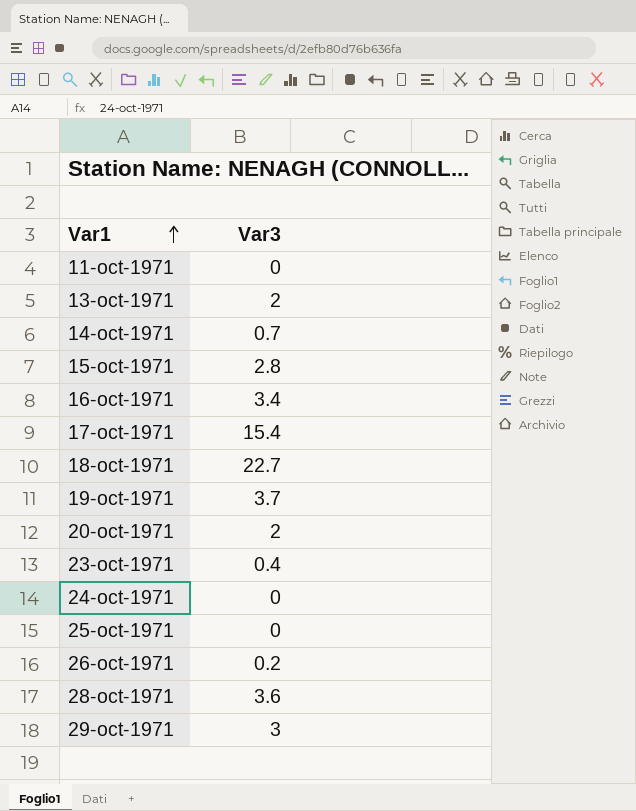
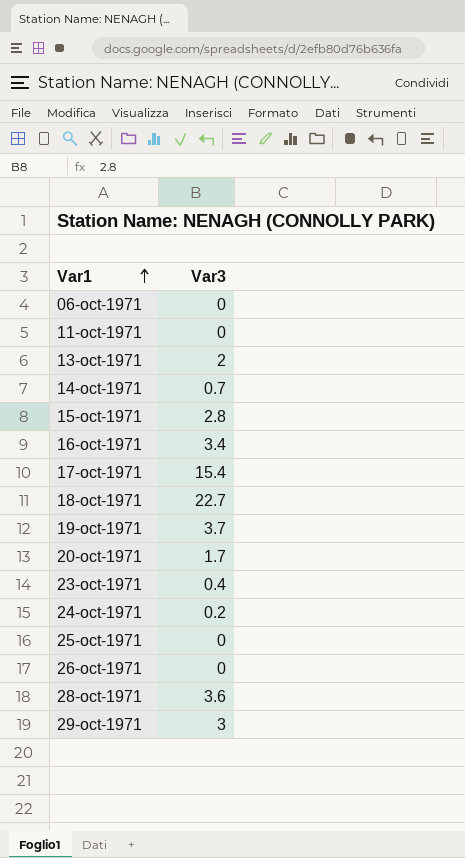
row 06-oct-1971: none -> 0
20-oct-1971 | Var3: 2 -> 1.7
24-oct-1971 | Var3: 0 -> 0.2
26-oct-1971 | Var3: 0.2 -> 0

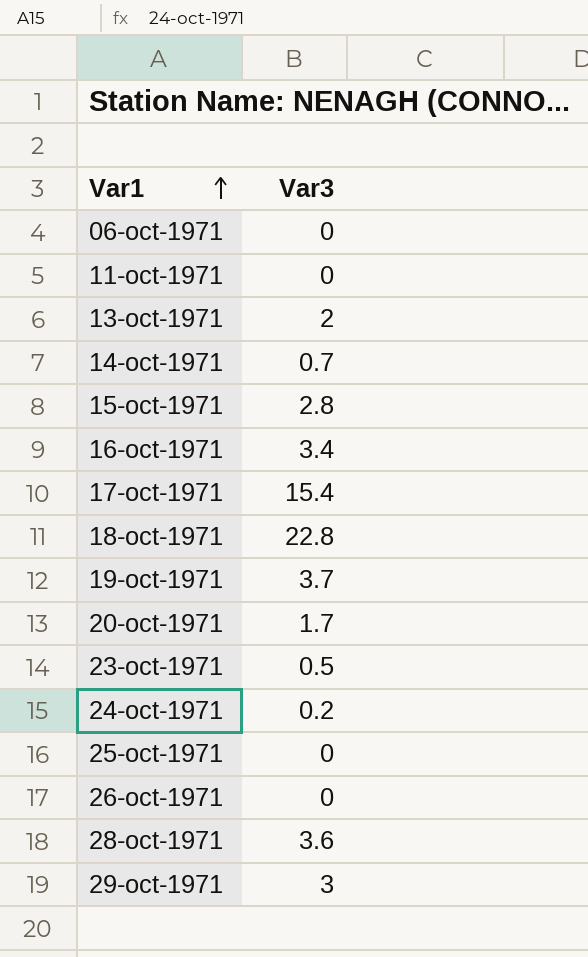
18-oct-1971 | Var3: 22.7 -> 22.8
23-oct-1971 | Var3: 0.4 -> 0.5

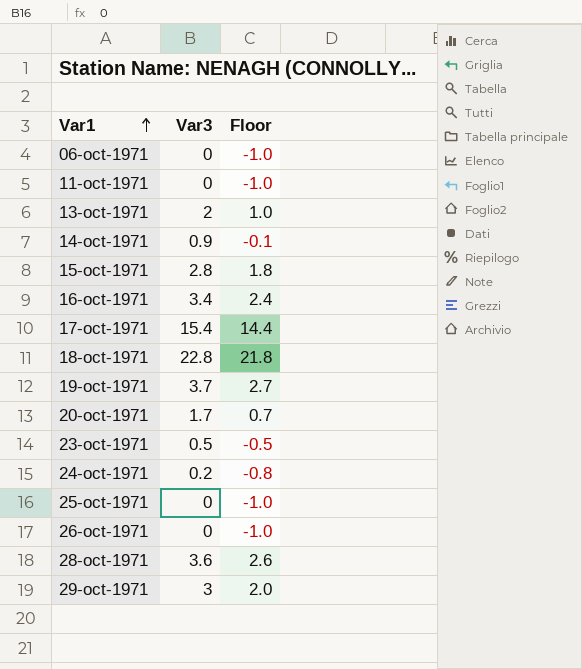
column Floor | formula: none -> [Var3] - 1
14-oct-1971 | Var3: 0.7 -> 0.9

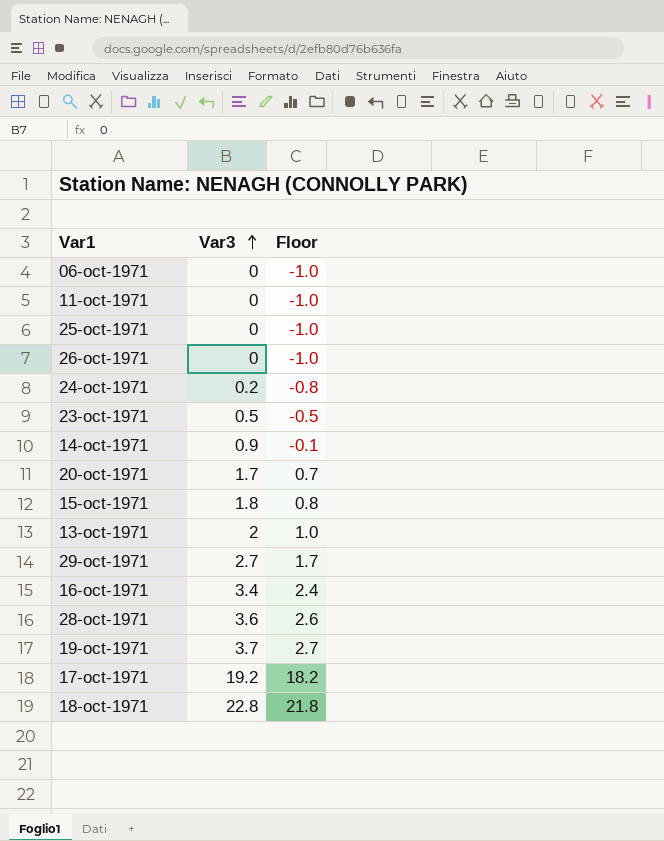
row order: Var1 ascending -> Var3 ascending
15-oct-1971 | Var3: 2.8 -> 1.8
15-oct-1971 | Floor: 1.8 -> 0.8
29-oct-1971 | Var3: 3 -> 2.7
29-oct-1971 | Floor: 2.0 -> 1.7
17-oct-1971 | Var3: 15.4 -> 19.2
17-oct-1971 | Floor: 14.4 -> 18.2

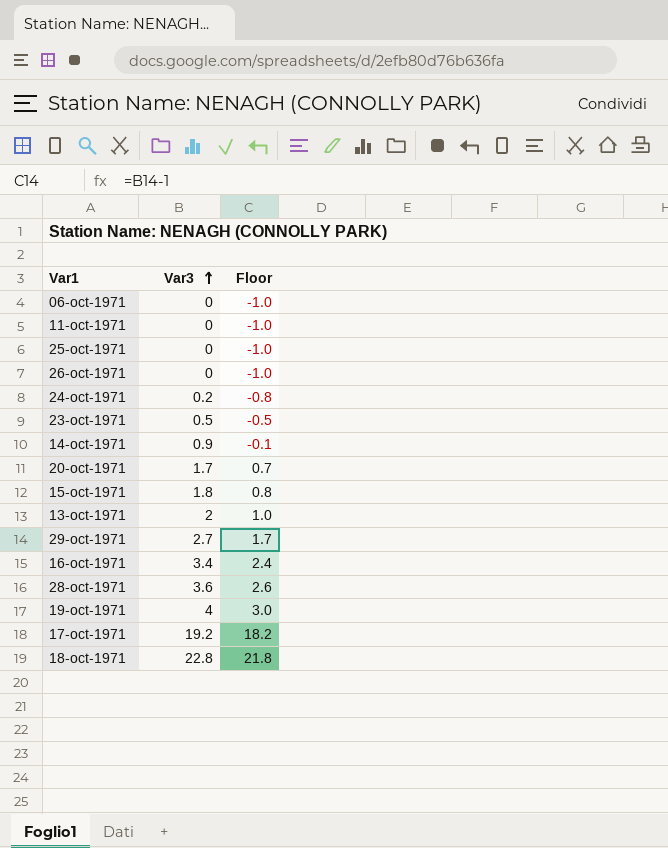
19-oct-1971 | Var3: 3.7 -> 4
19-oct-1971 | Floor: 2.7 -> 3.0

